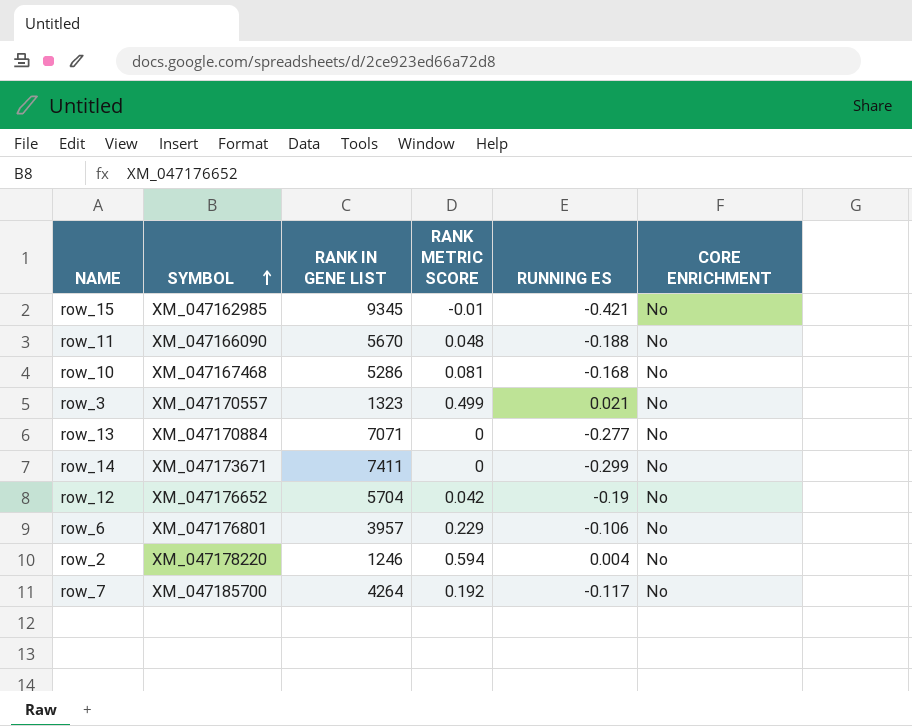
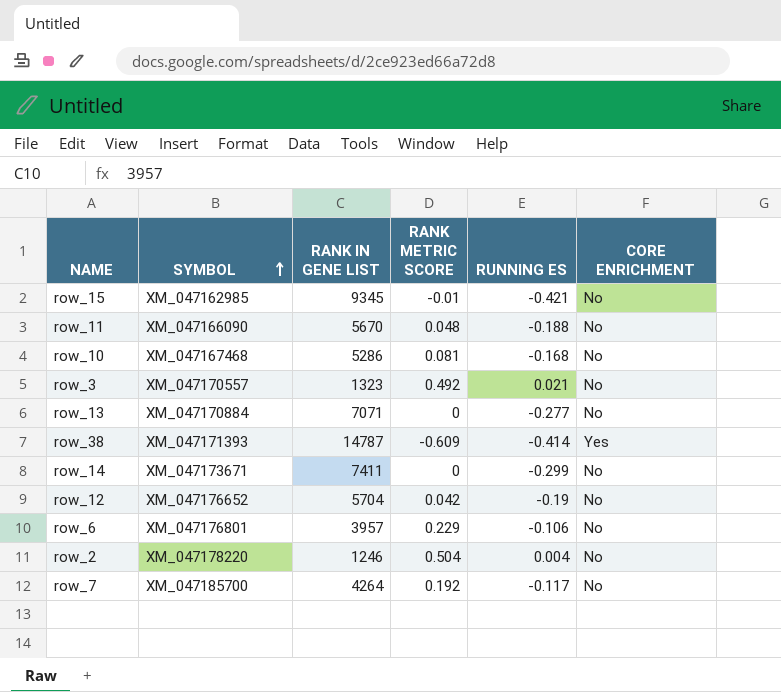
row_3 | RANK METRIC SCORE: 0.499 -> 0.492
row row_38: none -> XM_047171393 | 14787 | -0.609 | -0.414 | Yes
row_2 | RANK METRIC SCORE: 0.594 -> 0.504

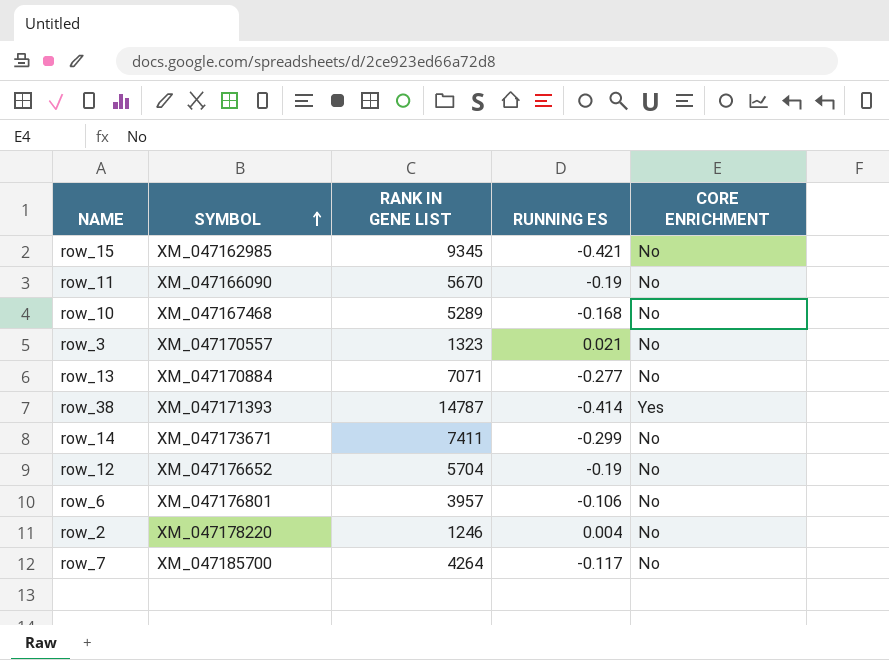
column RANK METRIC SCORE | position: 4 -> none
row_11 | RUNNING ES: -0.188 -> -0.19
row_10 | RANK IN GENE LIST: 5286 -> 5289

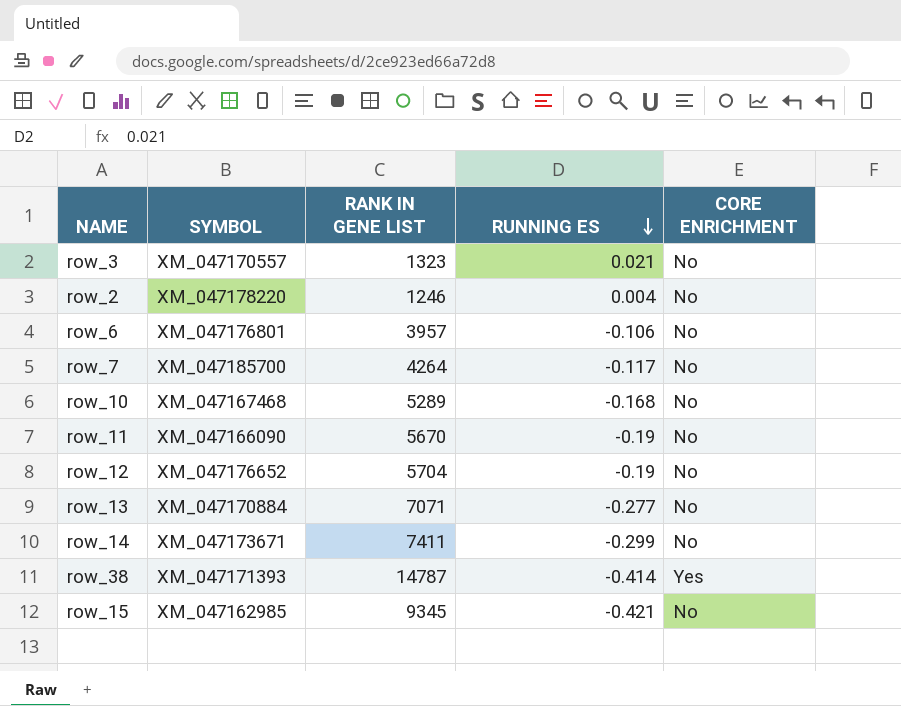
row order: SYMBOL ascending -> RUNNING ES descending

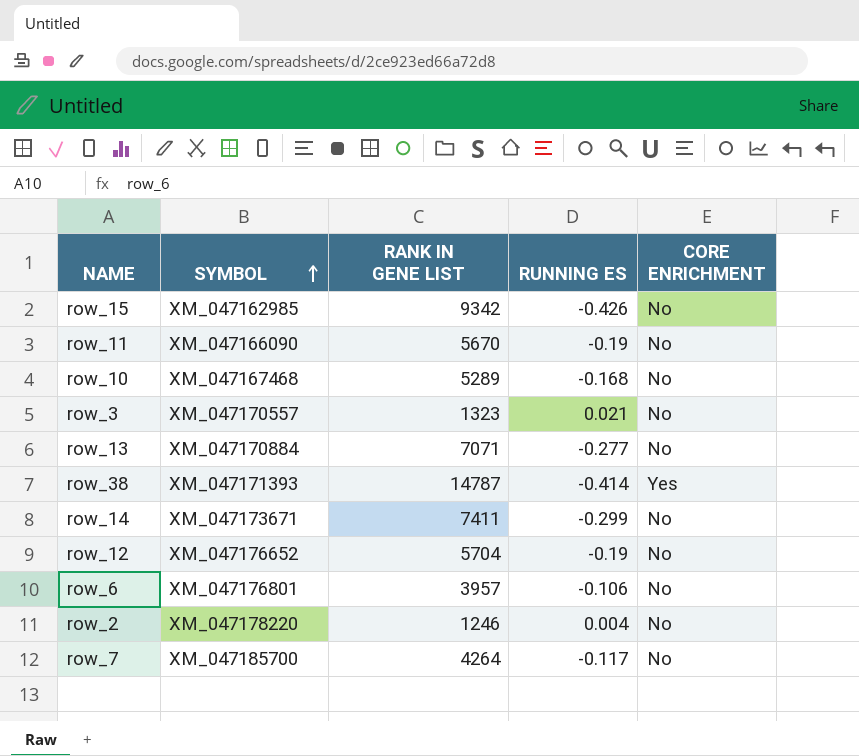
row order: RUNNING ES descending -> SYMBOL ascending
row_15 | RANK IN GENE LIST: 9345 -> 9342
row_15 | RUNNING ES: -0.421 -> -0.426

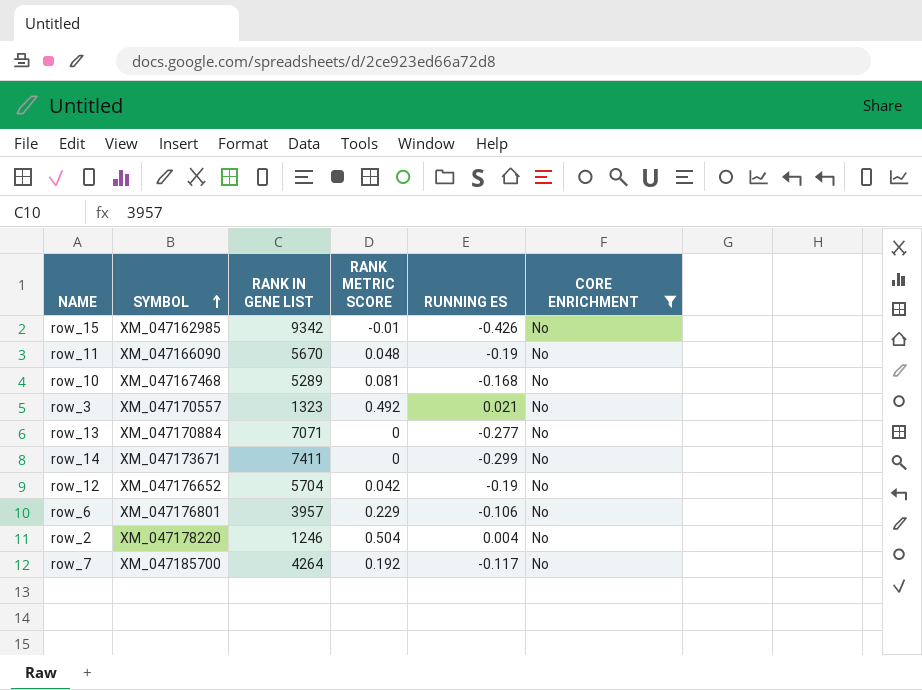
filter: none -> CORE ENRICHMENT = No
column RANK METRIC SCORE | position: none -> 4

